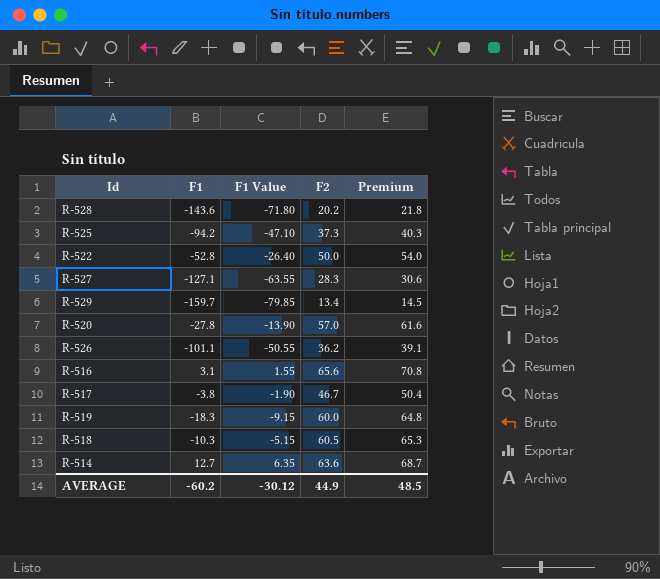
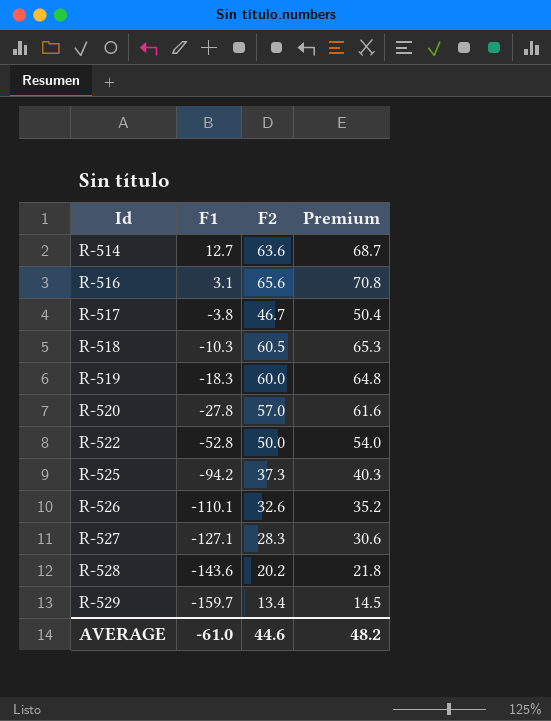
row order: none -> Id ascending
column F1 Value | formula: [F1] * 0.5 -> none
R-526 | F1: -101.1 -> -110.1
R-526 | F2: 36.2 -> 32.6
R-526 | Premium: 39.1 -> 35.2
AVERAGE | F1: -60.2 -> -61.0
AVERAGE | F2: 44.9 -> 44.6
AVERAGE | Premium: 48.5 -> 48.2

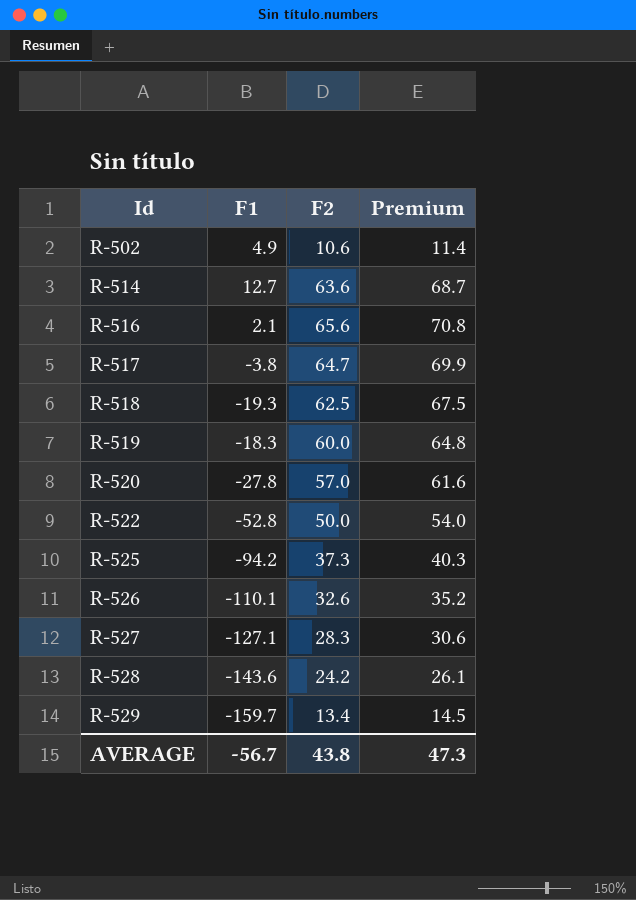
row R-502: none -> 4.9 | 10.6 | 11.4
R-516 | F1: 3.1 -> 2.1
R-517 | F2: 46.7 -> 64.7
R-517 | Premium: 50.4 -> 69.9
R-518 | F1: -10.3 -> -19.3
R-518 | F2: 60.5 -> 62.5
R-518 | Premium: 65.3 -> 67.5
R-528 | F2: 20.2 -> 24.2
R-528 | Premium: 21.8 -> 26.1
AVERAGE | F1: -61.0 -> -56.7
AVERAGE | F2: 44.6 -> 43.8
AVERAGE | Premium: 48.2 -> 47.3

